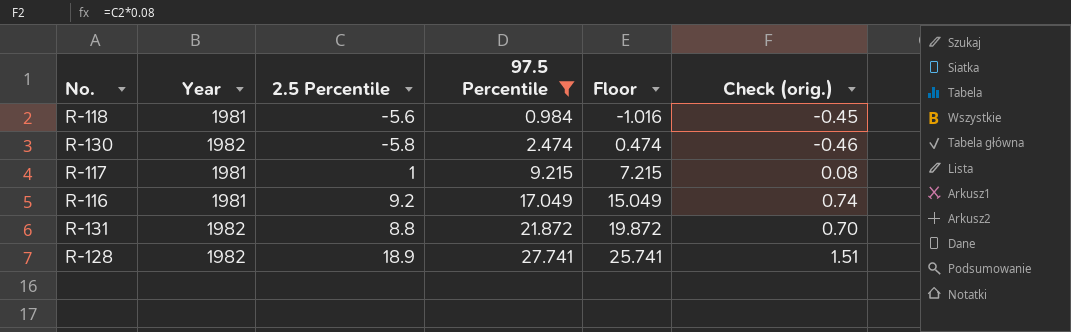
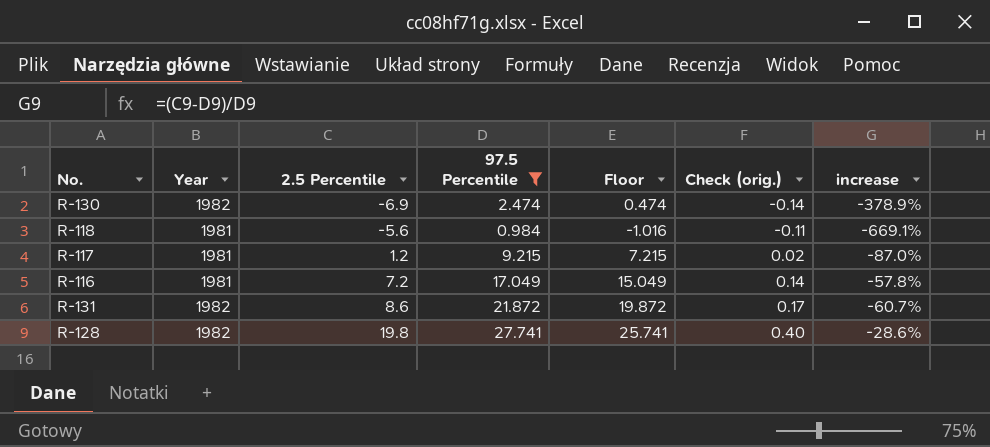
row order: 97.5 Percentile ascending -> 2.5 Percentile ascending
column Check (orig.) | formula: [2.5 Percentile] * 0.08 -> [2.5 Percentile] * 0.02
column increase | formula: none -> ([2.5 Percentile] - [97.5 Percentile]) / [97.5 Percentile]
R-130 | 2.5 Percentile: -5.8 -> -6.9
R-117 | 2.5 Percentile: 1 -> 1.2
R-116 | 2.5 Percentile: 9.2 -> 7.2
R-131 | 2.5 Percentile: 8.8 -> 8.6
R-128 | 2.5 Percentile: 18.9 -> 19.8

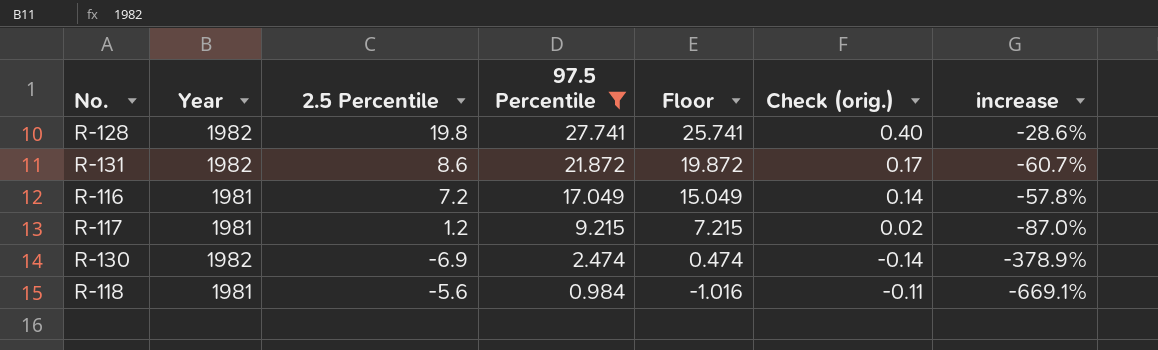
row order: 2.5 Percentile ascending -> 97.5 Percentile descending

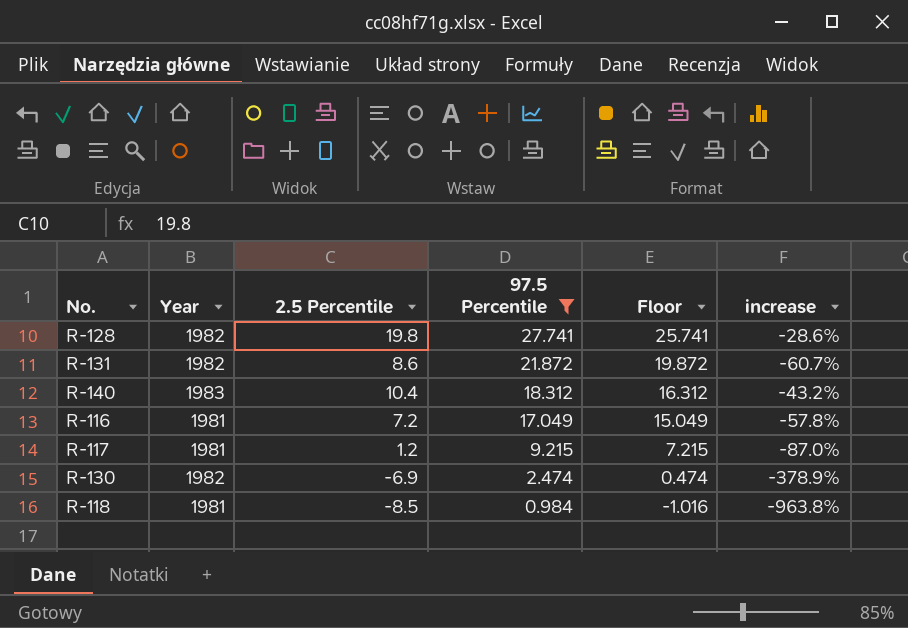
column Check (orig.) | formula: [2.5 Percentile] * 0.02 -> none
row R-140: none -> 1983 | 10.4 | 18.312 | 16.312 | -43.2%
R-118 | 2.5 Percentile: -5.6 -> -8.5
R-118 | increase: -669.1% -> -963.8%

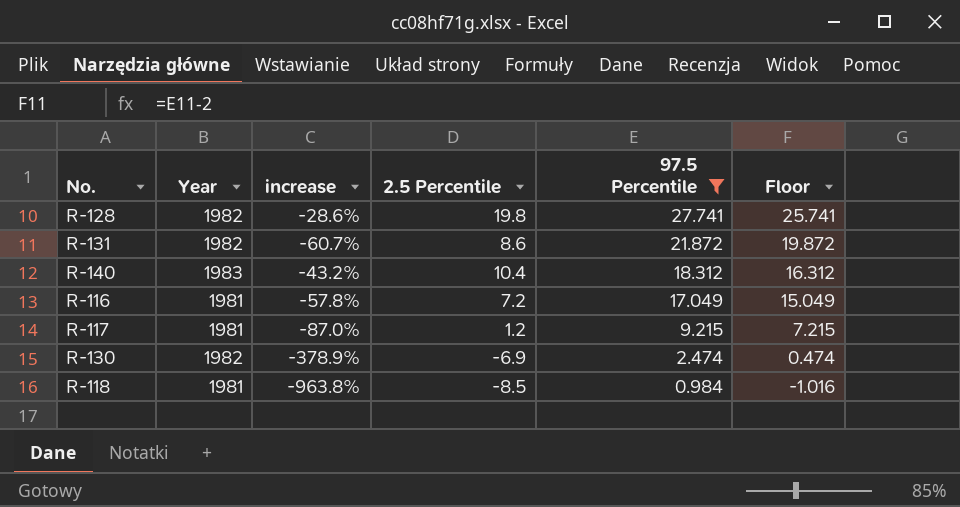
column increase | position: 6 -> 3

